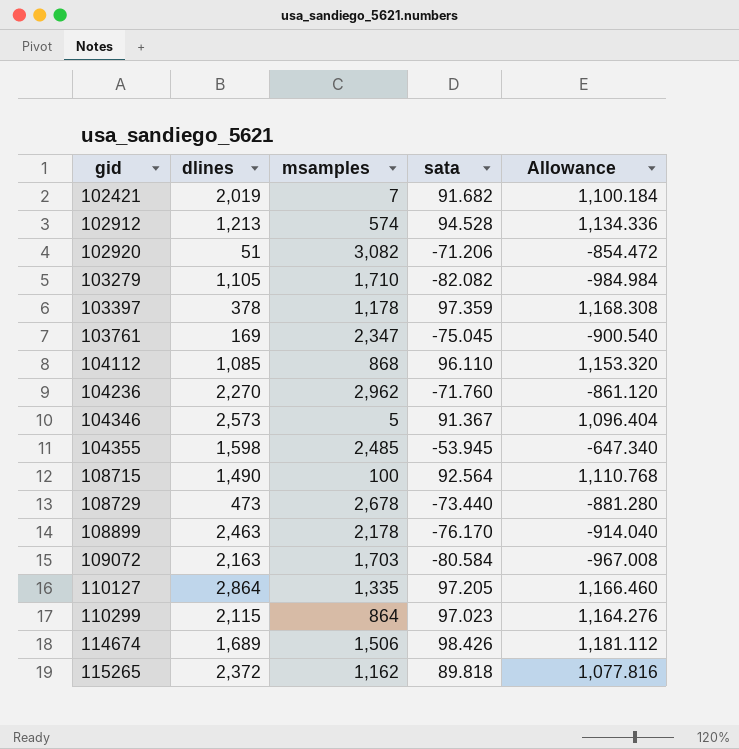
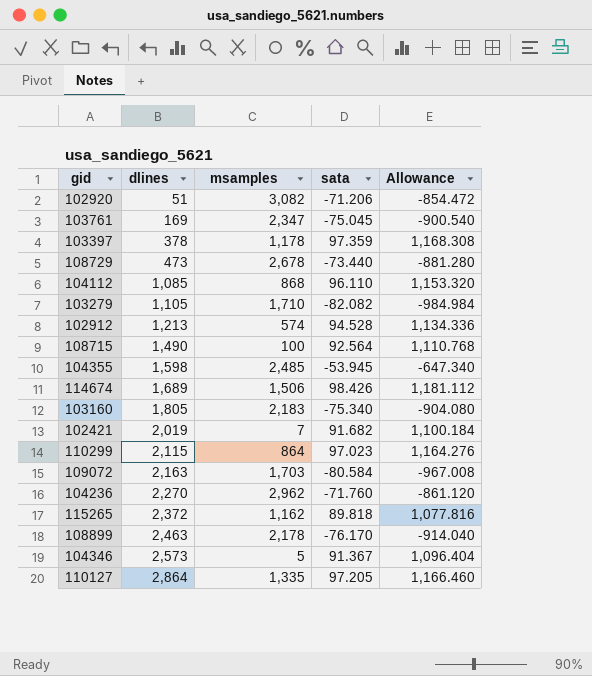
row order: gid ascending -> dlines ascending
row 103160: none -> 1,805 | 2,183 | -75.340 | -904.080

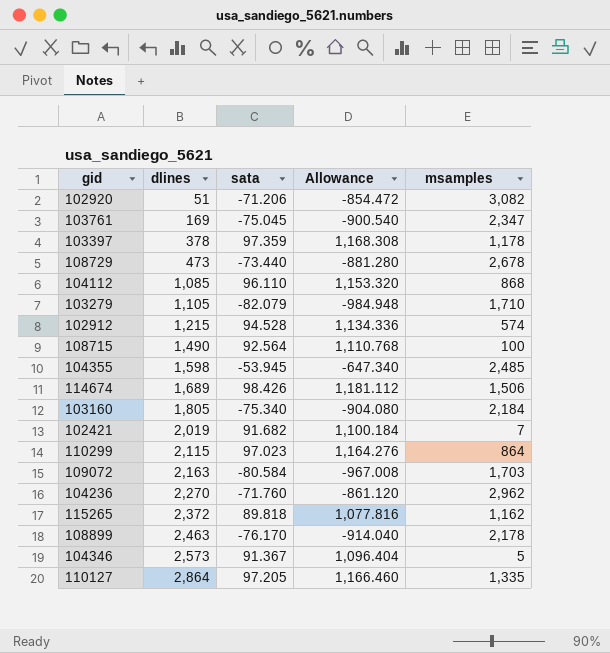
column msamples | position: 3 -> 5
103279 | sata: -82.082 -> -82.079
103279 | Allowance: -984.984 -> -984.948
102912 | dlines: 1,213 -> 1,215
103160 | msamples: 2,183 -> 2,184

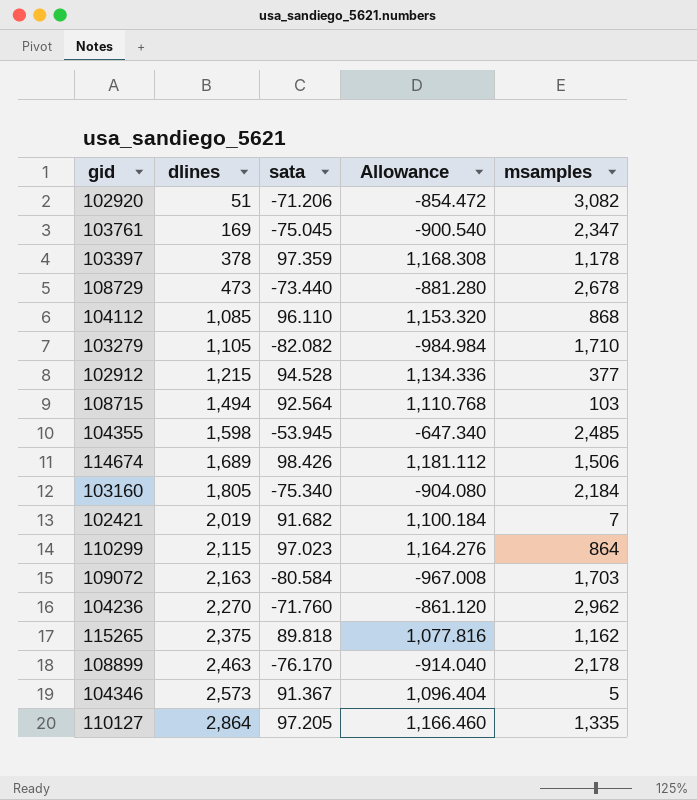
103279 | sata: -82.079 -> -82.082
103279 | Allowance: -984.948 -> -984.984
102912 | msamples: 574 -> 377
108715 | dlines: 1,490 -> 1,494
108715 | msamples: 100 -> 103
115265 | dlines: 2,372 -> 2,375

